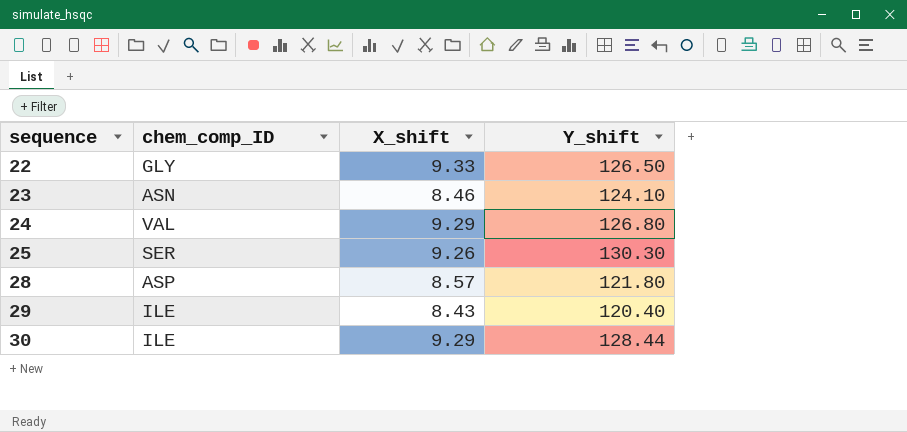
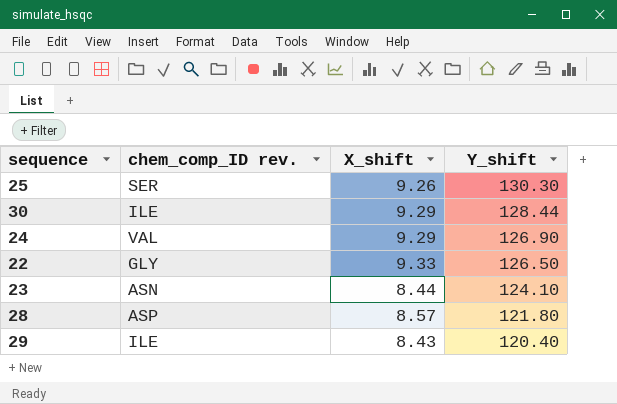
row order: sequence ascending -> Y_shift descending
column name: chem_comp_ID -> chem_comp_ID rev.
24 | Y_shift: 126.80 -> 126.90
23 | X_shift: 8.46 -> 8.44

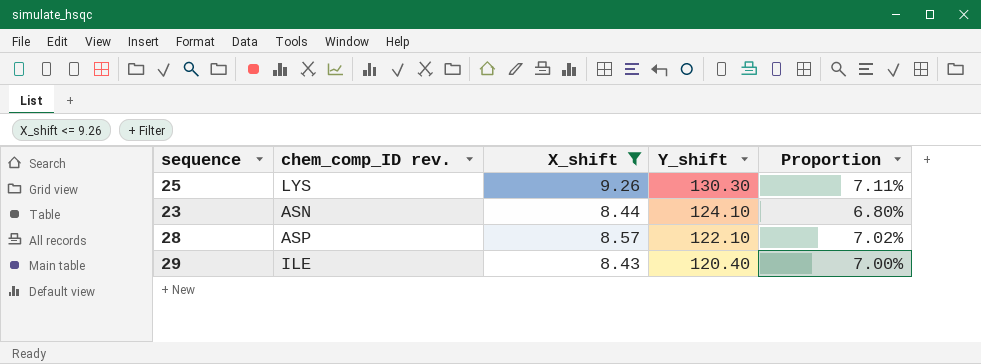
filter: none -> X_shift <= 9.26
column Proportion | formula: none -> [X_shift] / [Y_shift]
25 | chem_comp_ID rev.: SER -> LYS
28 | Y_shift: 121.80 -> 122.10

